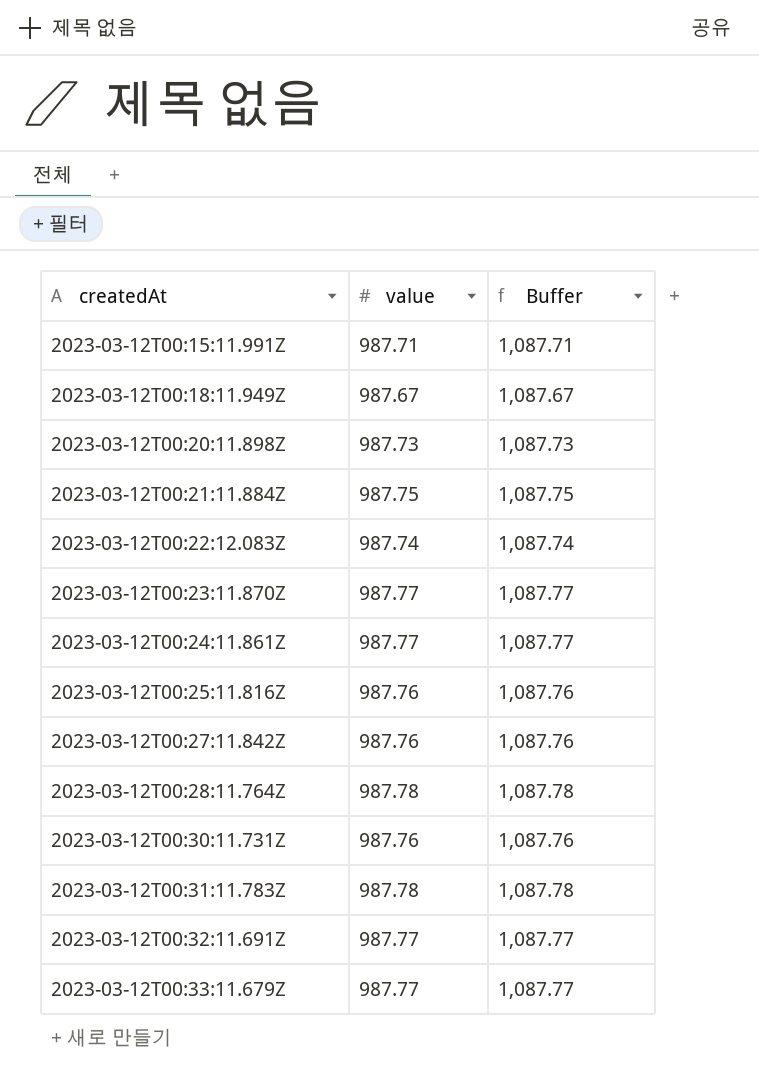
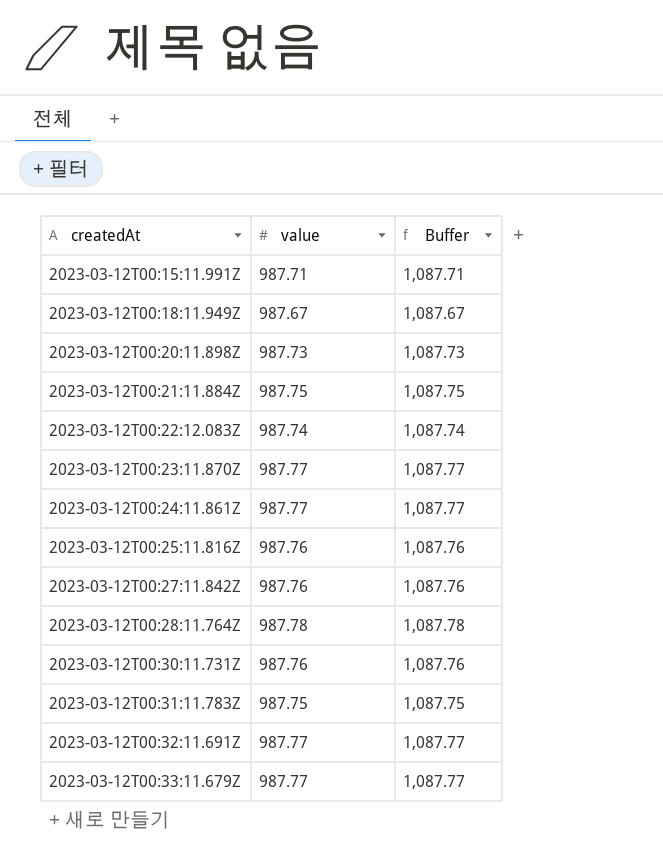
2023-03-12T00:31:11.783Z | value: 987.78 -> 987.75
2023-03-12T00:31:11.783Z | Buffer: 1,087.78 -> 1,087.75

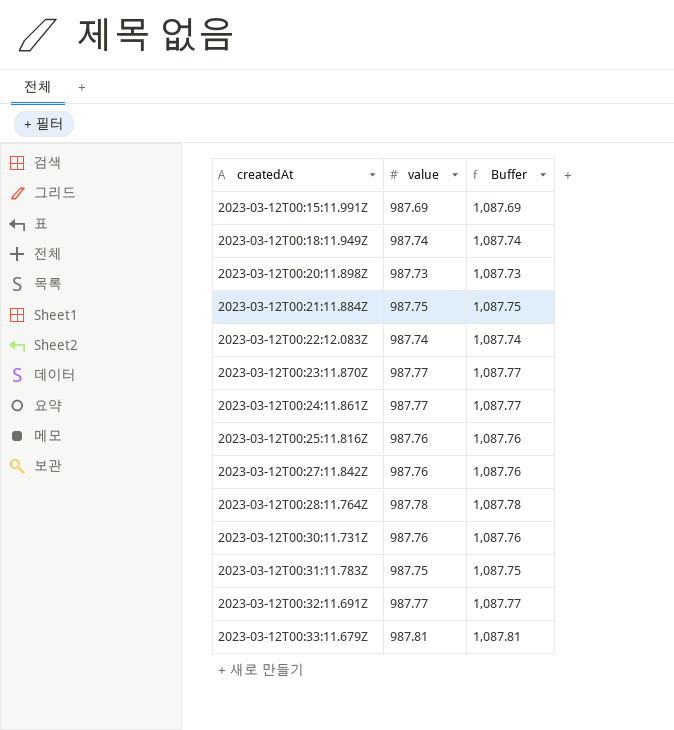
2023-03-12T00:15:11.991Z | value: 987.71 -> 987.69
2023-03-12T00:15:11.991Z | Buffer: 1,087.71 -> 1,087.69
2023-03-12T00:18:11.949Z | value: 987.67 -> 987.74
2023-03-12T00:18:11.949Z | Buffer: 1,087.67 -> 1,087.74
2023-03-12T00:33:11.679Z | value: 987.77 -> 987.81
2023-03-12T00:33:11.679Z | Buffer: 1,087.77 -> 1,087.81

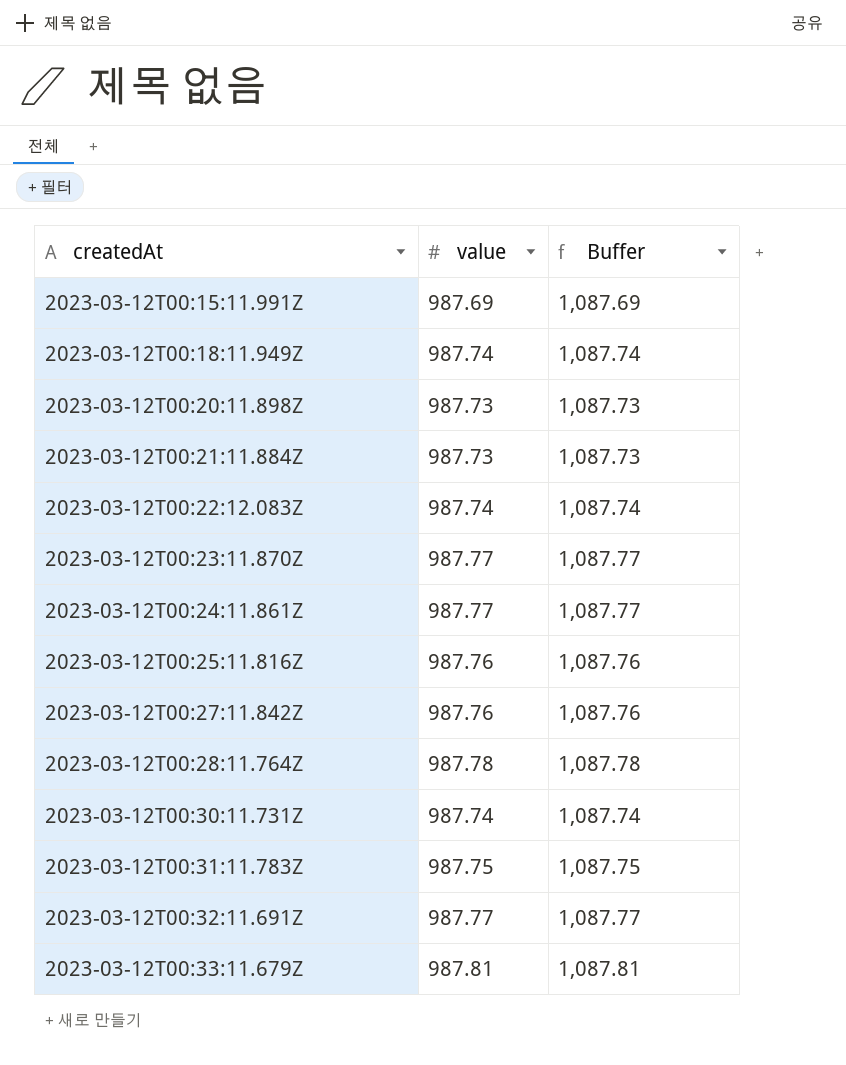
2023-03-12T00:21:11.884Z | value: 987.75 -> 987.73
2023-03-12T00:21:11.884Z | Buffer: 1,087.75 -> 1,087.73
2023-03-12T00:30:11.731Z | value: 987.76 -> 987.74
2023-03-12T00:30:11.731Z | Buffer: 1,087.76 -> 1,087.74

